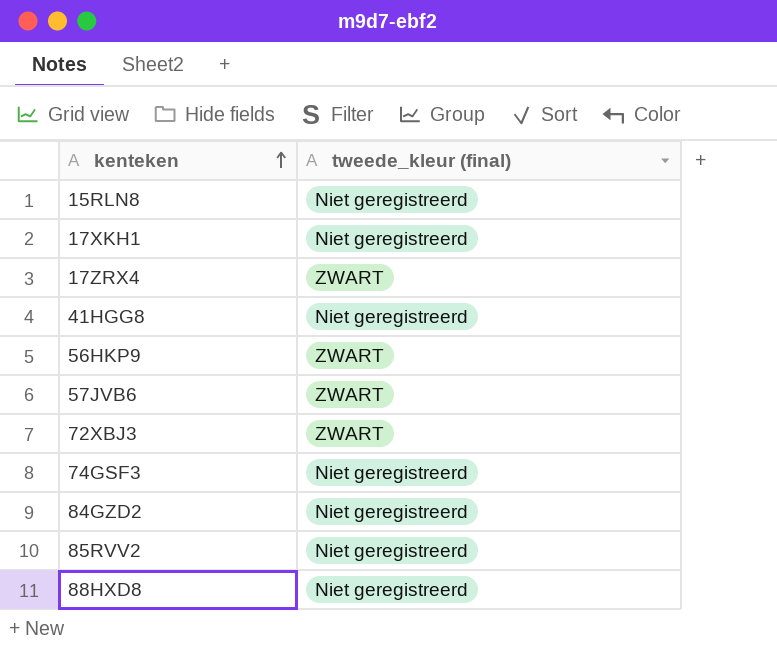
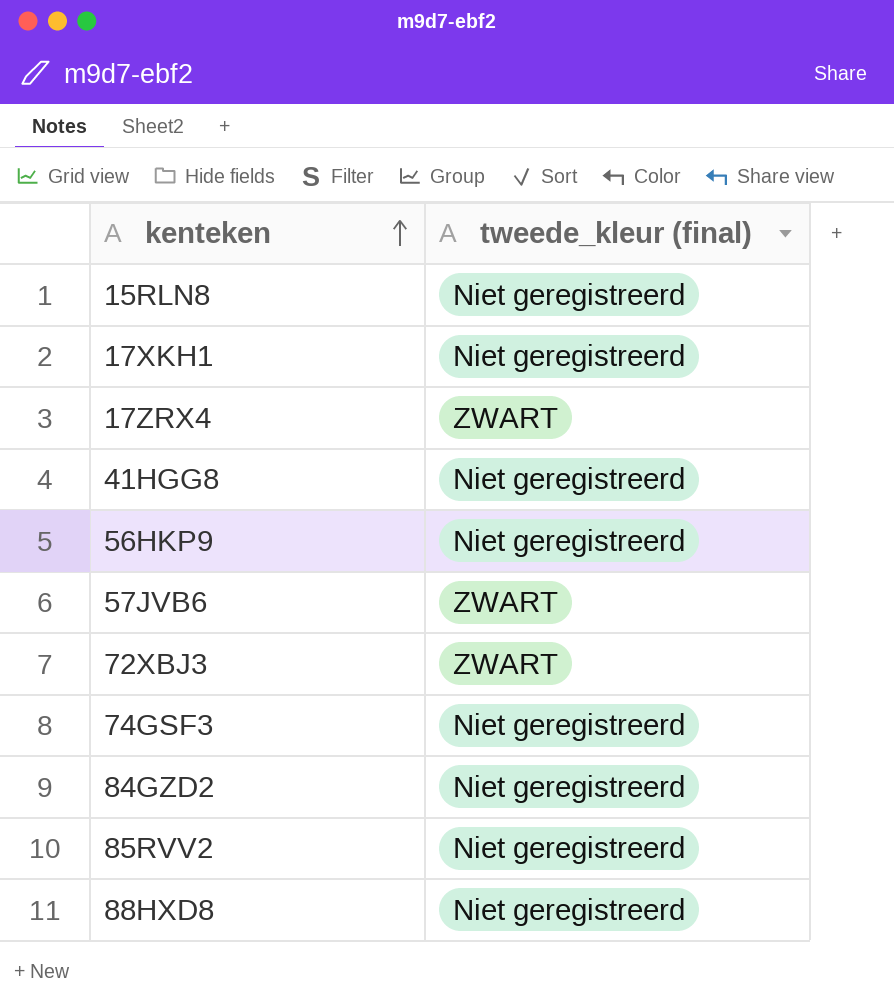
56HKP9 | tweede_kleur (final): ZWART -> Niet geregistreerd

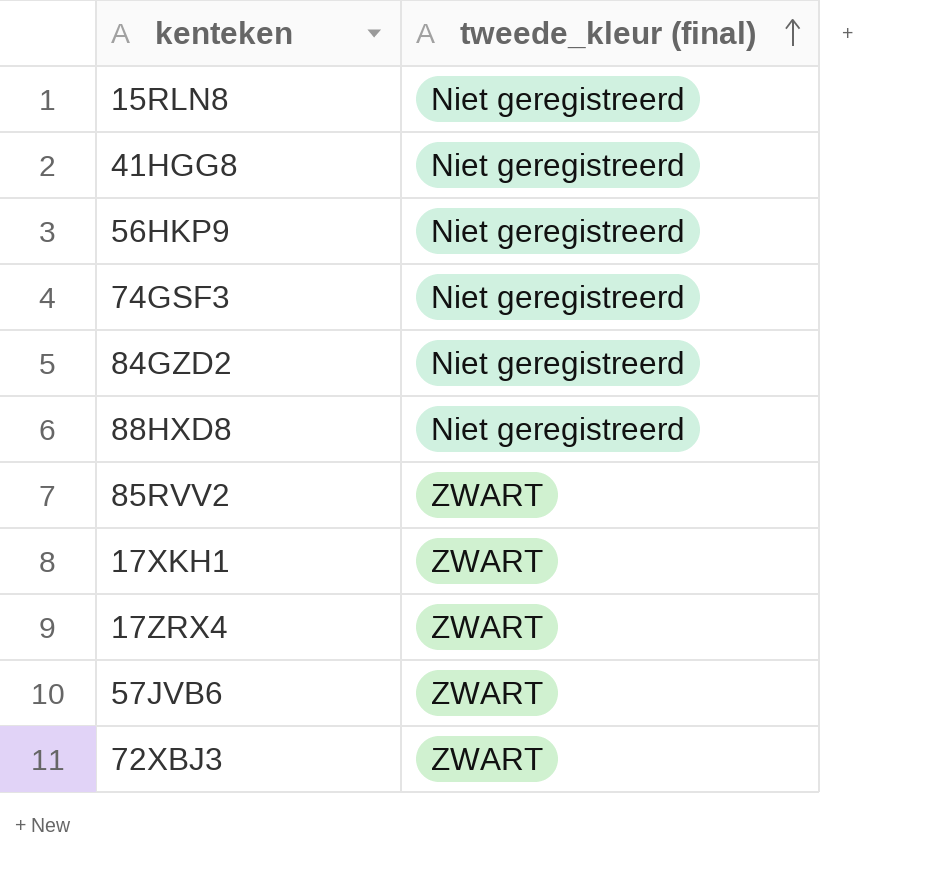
row order: kenteken ascending -> tweede_kleur (final) ascending
85RVV2 | tweede_kleur (final): Niet geregistreerd -> ZWART
17XKH1 | tweede_kleur (final): Niet geregistreerd -> ZWART

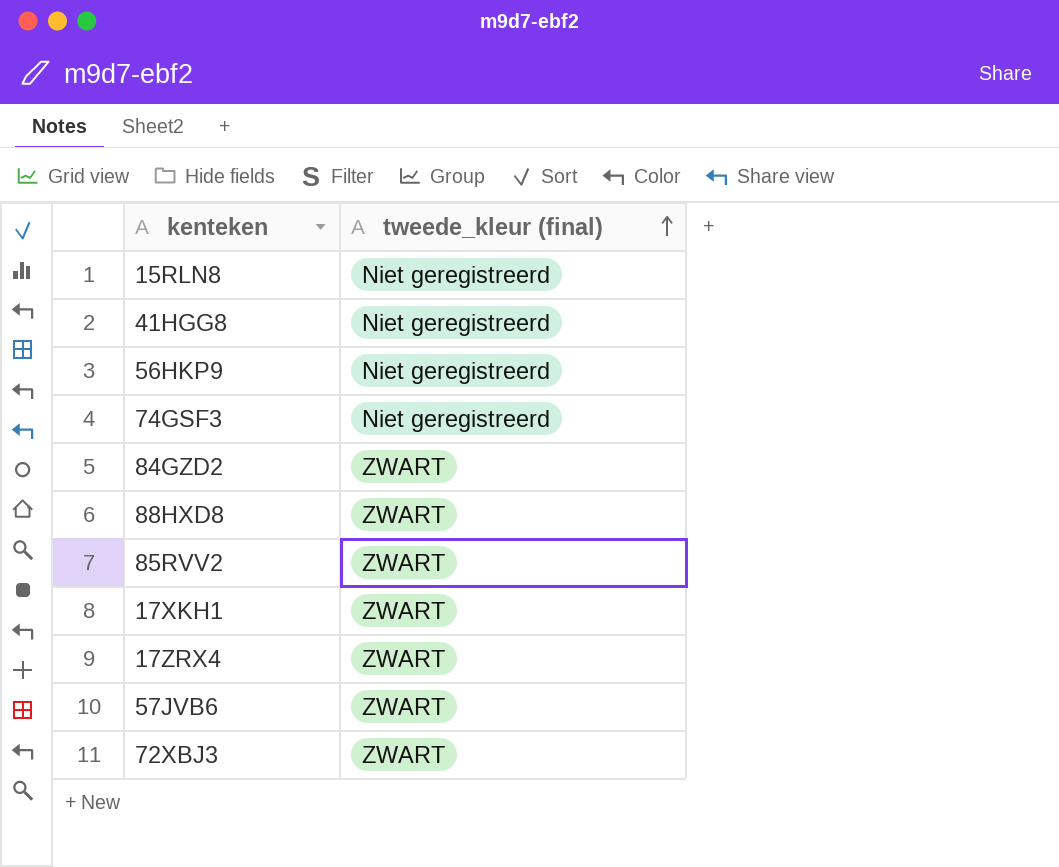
84GZD2 | tweede_kleur (final): Niet geregistreerd -> ZWART
88HXD8 | tweede_kleur (final): Niet geregistreerd -> ZWART

